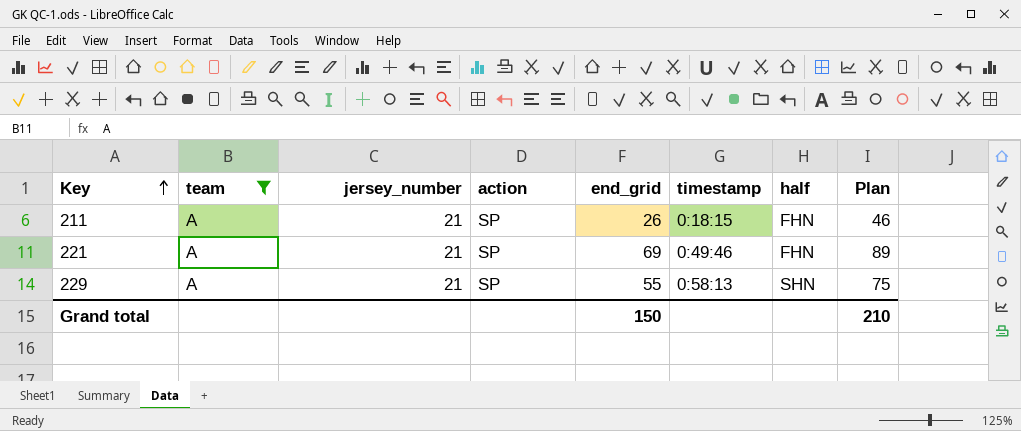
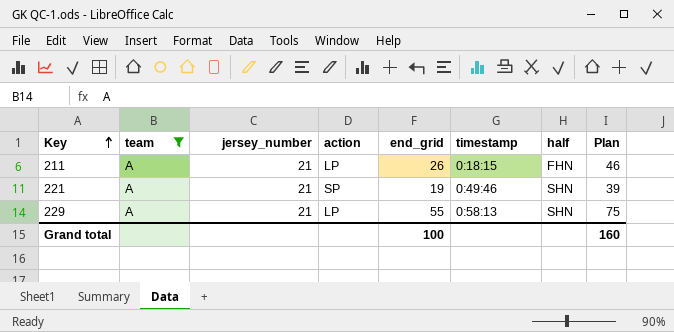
211 | action: SP -> LP
221 | end_grid: 69 -> 19
221 | half: FHN -> SHN
221 | Plan: 89 -> 39
229 | action: SP -> LP
Grand total | end_grid: 150 -> 100
Grand total | Plan: 210 -> 160

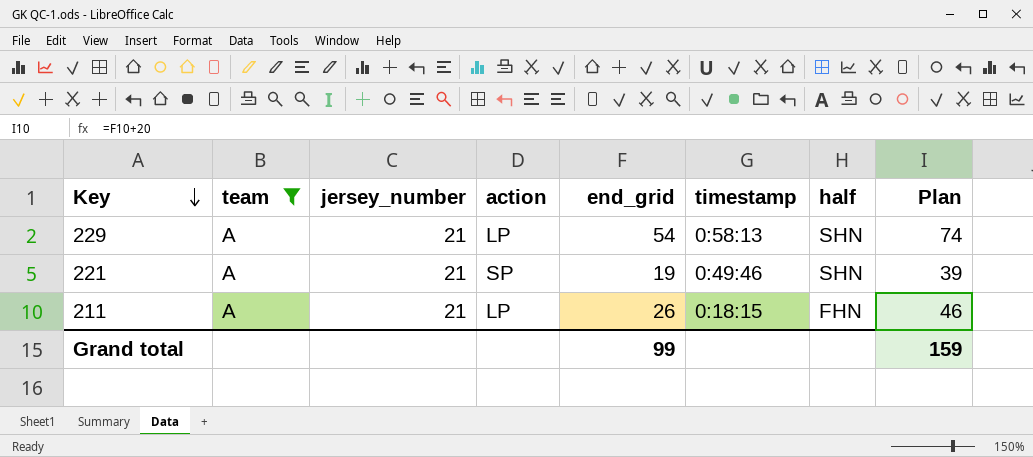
row order: Key ascending -> Key descending
229 | end_grid: 55 -> 54
229 | Plan: 75 -> 74
Grand total | end_grid: 100 -> 99
Grand total | Plan: 160 -> 159

